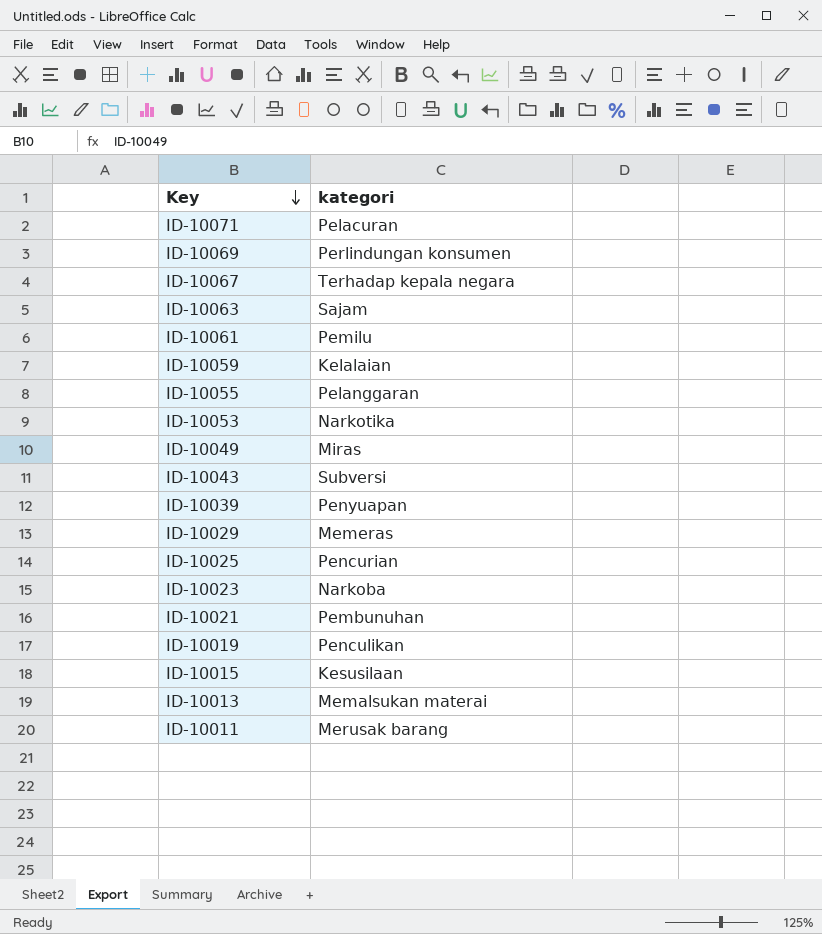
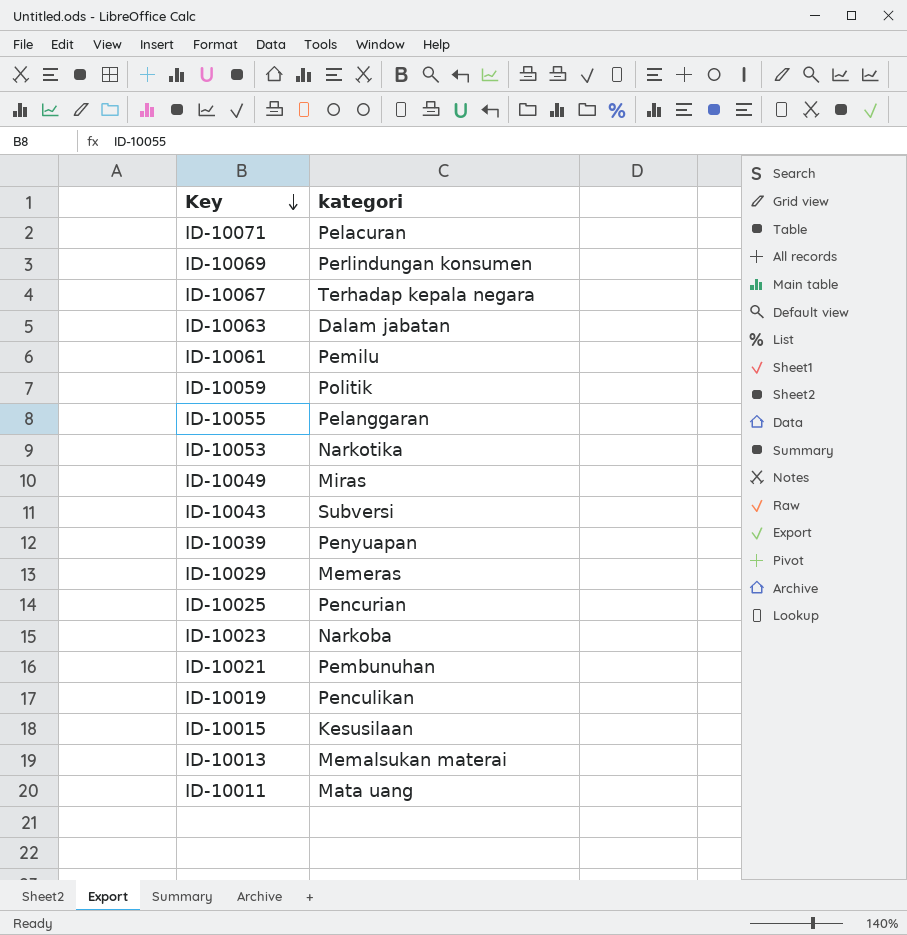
ID-10063 | kategori: Sajam -> Dalam jabatan
ID-10059 | kategori: Kelalaian -> Politik
ID-10011 | kategori: Merusak barang -> Mata uang

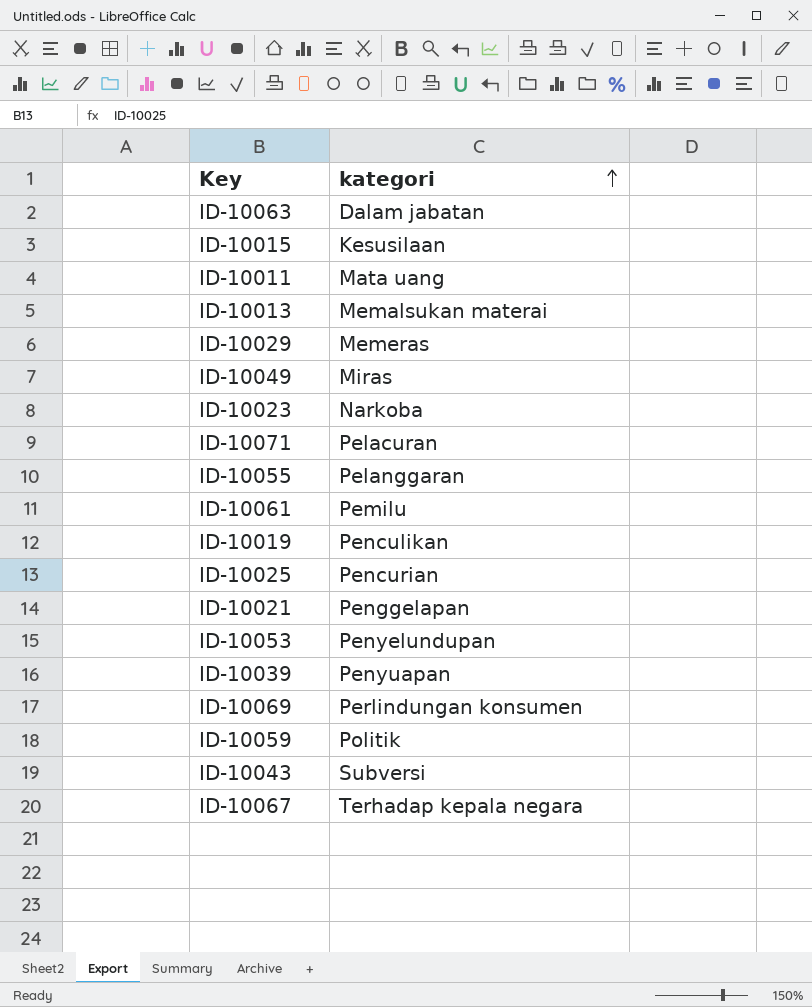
row order: Key descending -> kategori ascending
ID-10021 | kategori: Pembunuhan -> Penggelapan
ID-10053 | kategori: Narkotika -> Penyelundupan

